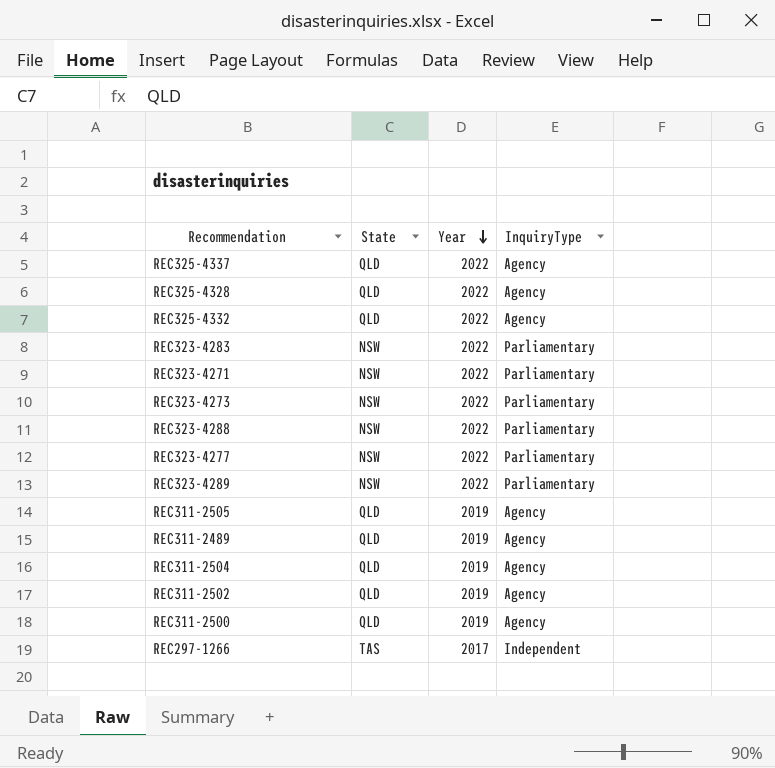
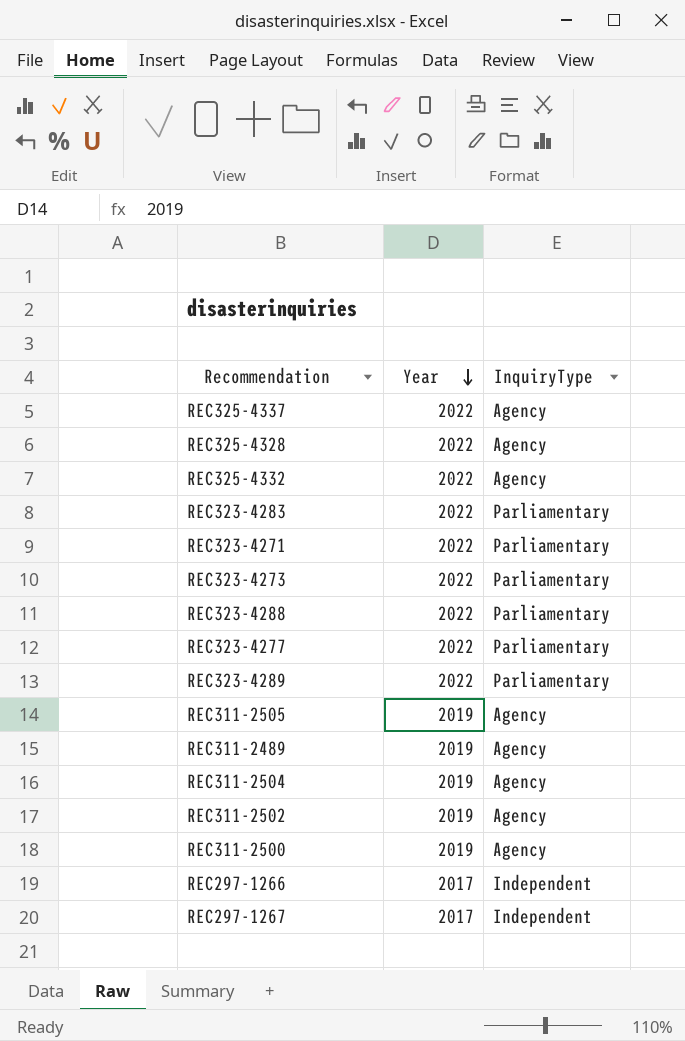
column State | position: 2 -> none
row REC297-1267: none -> 2017 | Independent

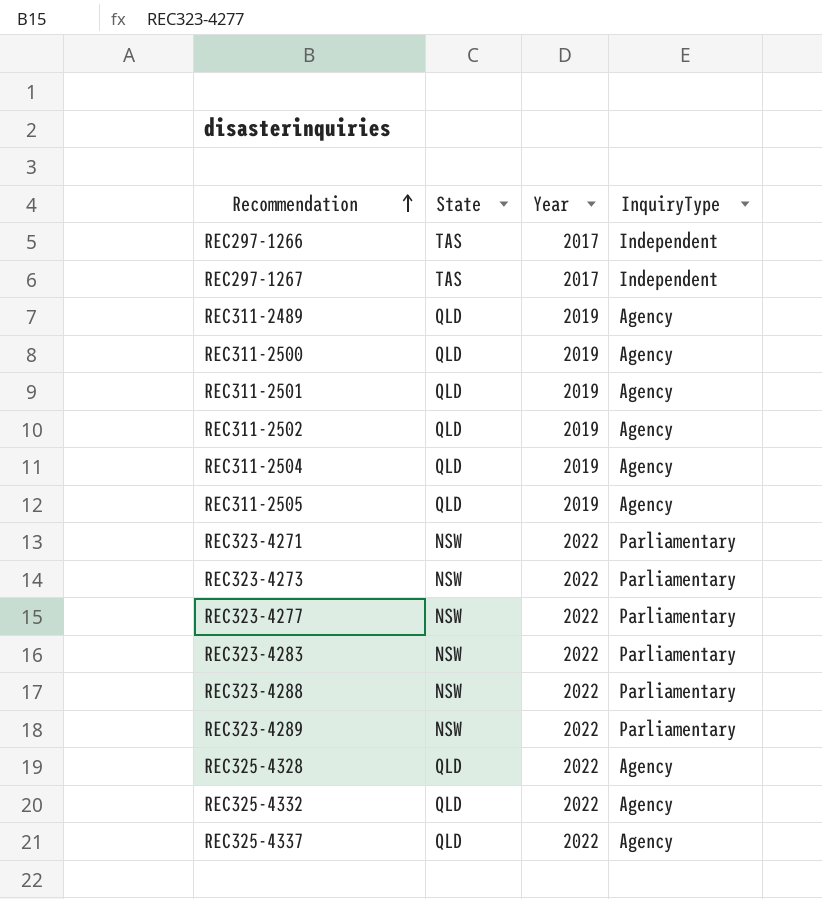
row order: Year descending -> Recommendation ascending
column State | position: none -> 2
row REC311-2501: none -> QLD | 2019 | Agency

